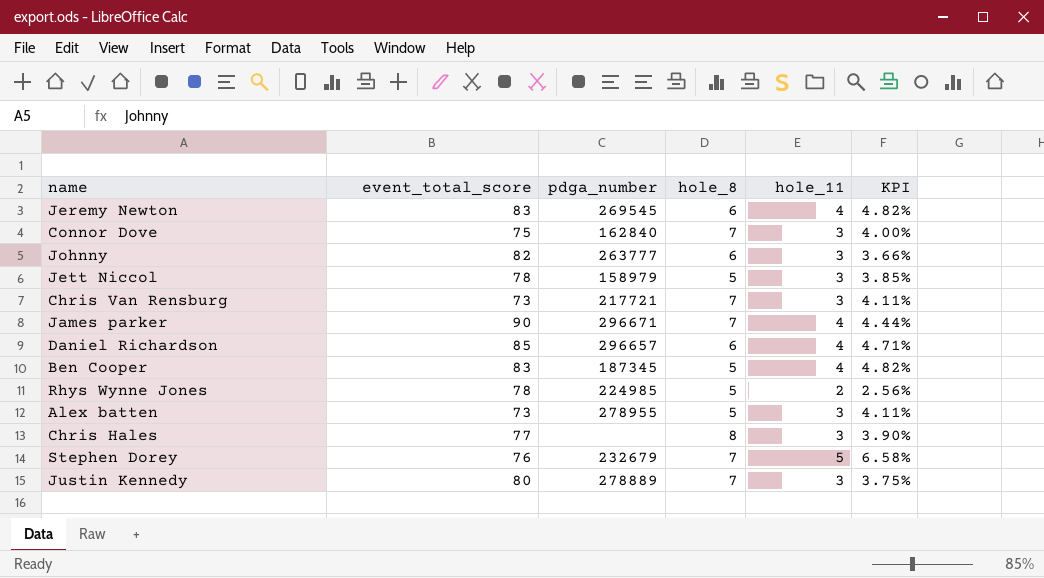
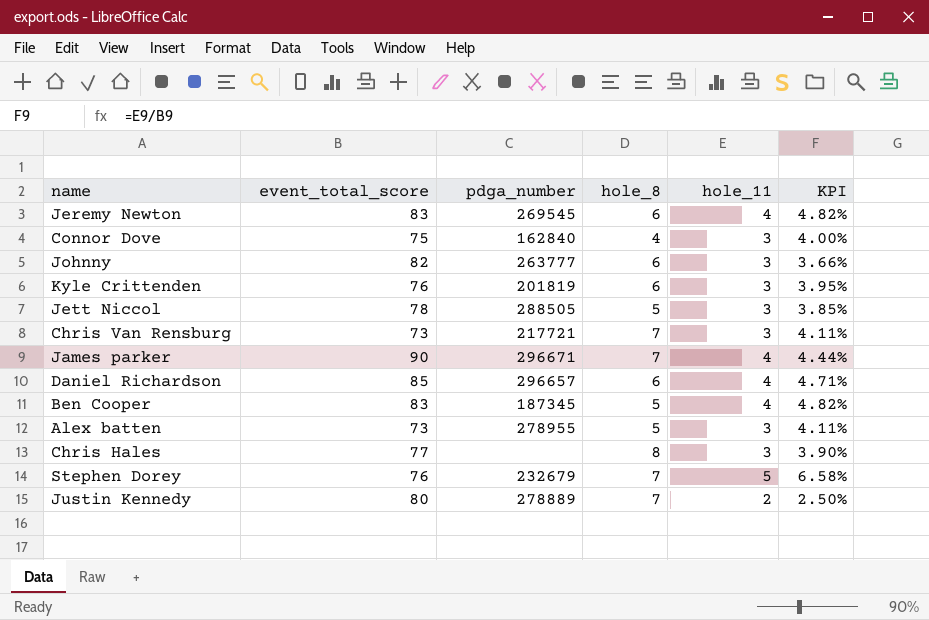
row Rhys Wynne Jones: 78 | 224985 | 5 | 2 | 2.56% -> none
Connor Dove | hole_8: 7 -> 4
row Kyle Crittenden: none -> 76 | 201819 | 6 | 3 | 3.95%
Jett Niccol | pdga_number: 158979 -> 288505
Justin Kennedy | hole_11: 3 -> 2
Justin Kennedy | KPI: 3.75% -> 2.50%

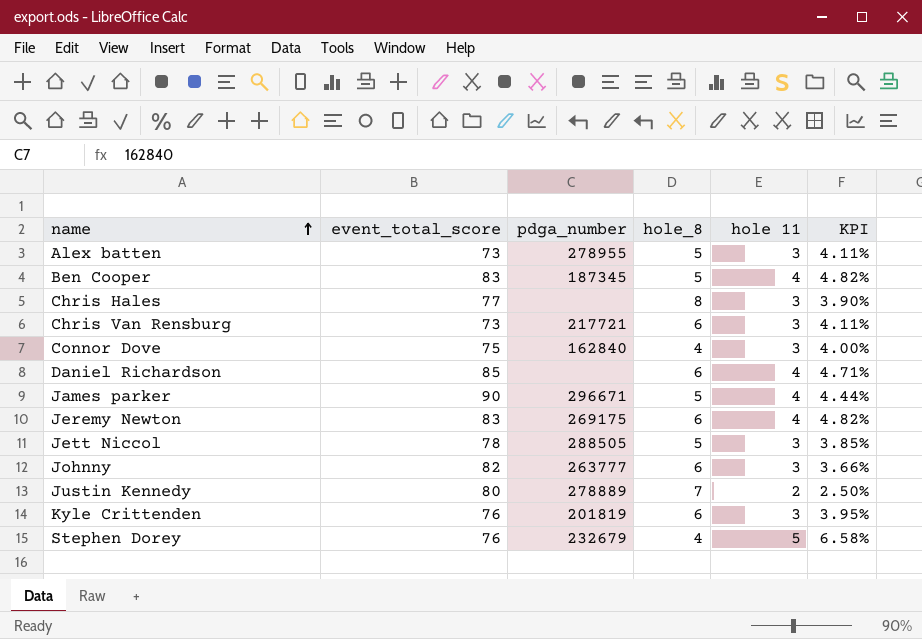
row order: none -> name ascending
column name: hole_11 -> hole 11
Chris Van Rensburg | hole_8: 7 -> 6
Daniel Richardson | pdga_number: 296657 -> none
James parker | hole_8: 7 -> 5
Jeremy Newton | pdga_number: 269545 -> 269175
Stephen Dorey | hole_8: 7 -> 4

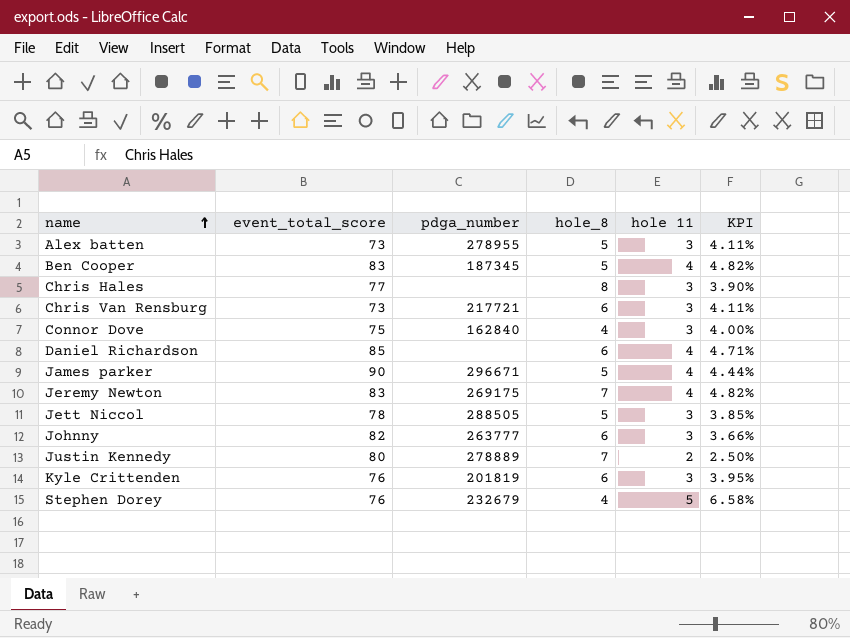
Jeremy Newton | hole_8: 6 -> 7

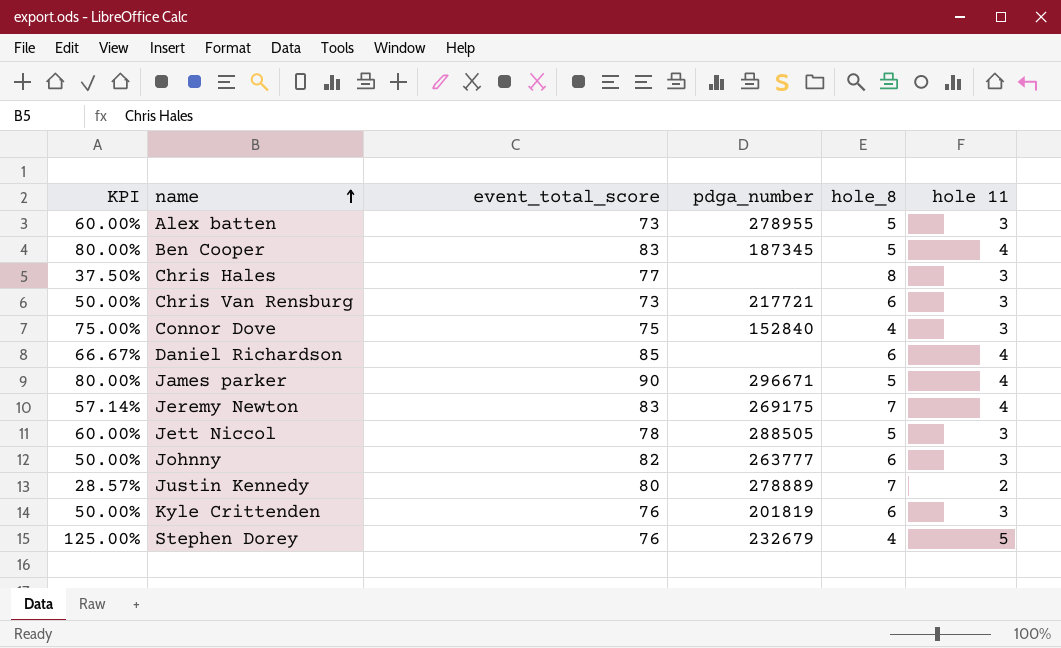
column KPI | formula: [hole 11] / [event_total_score] -> [hole 11] / [hole_8]
column KPI | position: 6 -> 1
Connor Dove | pdga_number: 162840 -> 152840

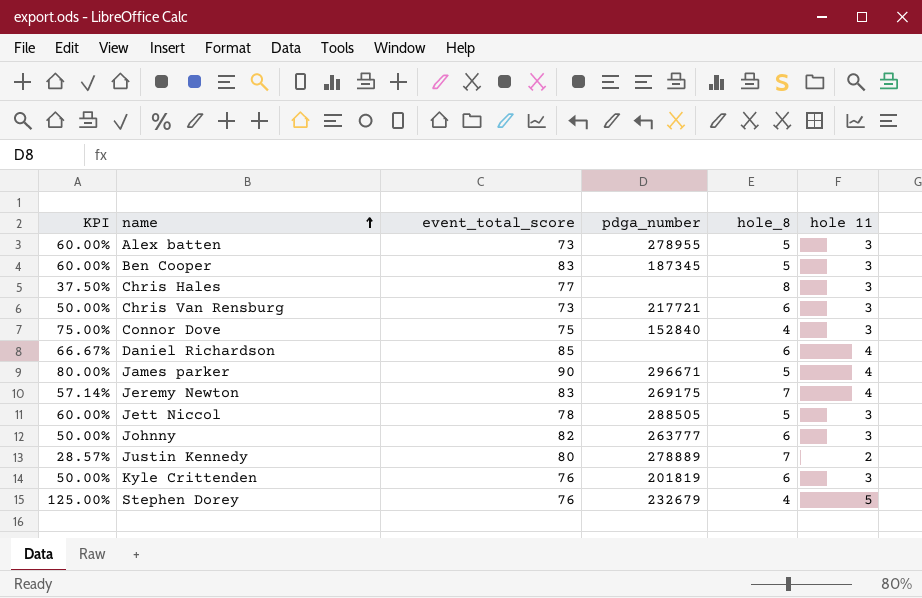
Ben Cooper | KPI: 80.00% -> 60.00%
Ben Cooper | hole 11: 4 -> 3

